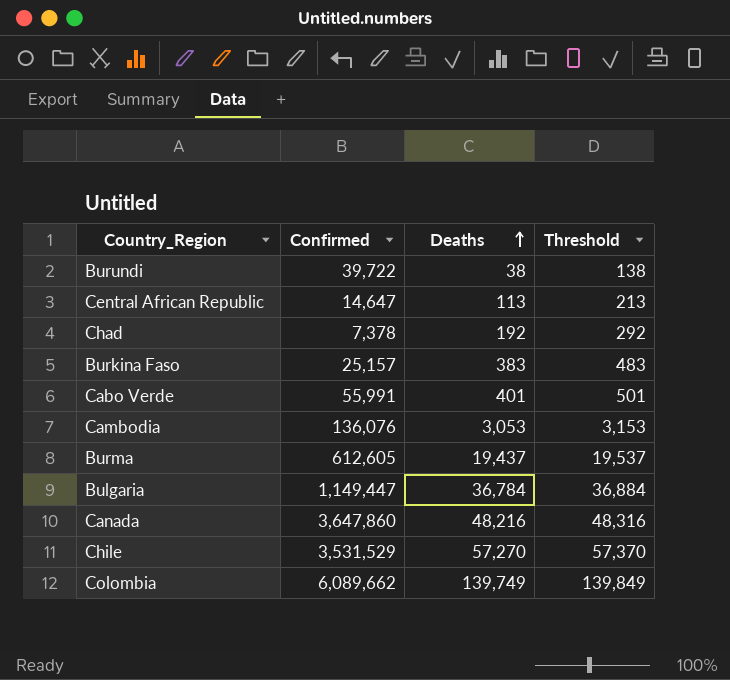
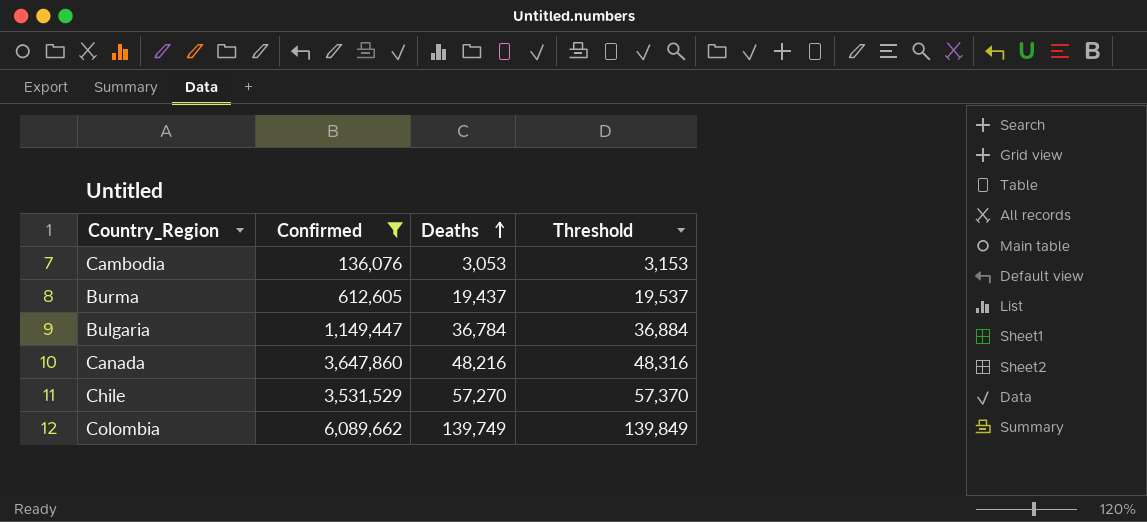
filter: none -> Confirmed >= 136,076

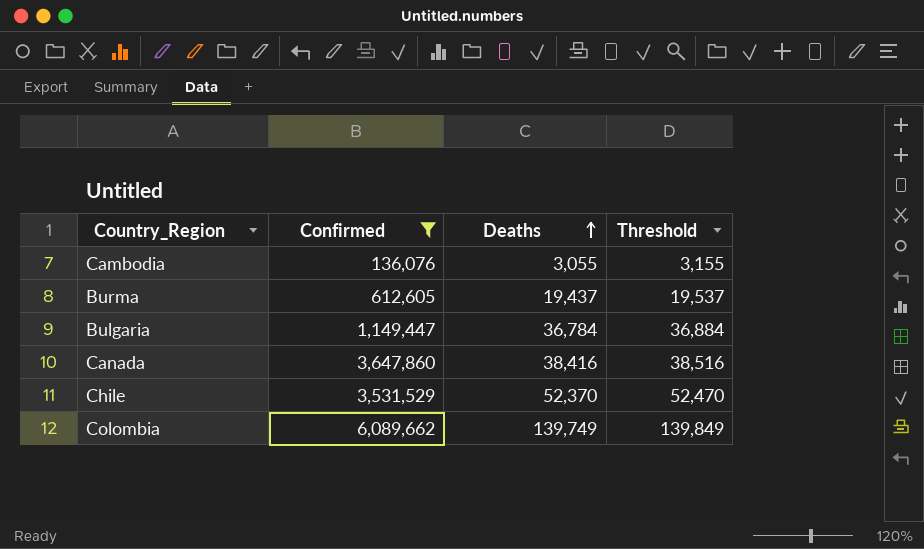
Cambodia | Deaths: 3,053 -> 3,055
Cambodia | Threshold: 3,153 -> 3,155
Canada | Deaths: 48,216 -> 38,416
Canada | Threshold: 48,316 -> 38,516
Chile | Deaths: 57,270 -> 52,370
Chile | Threshold: 57,370 -> 52,470

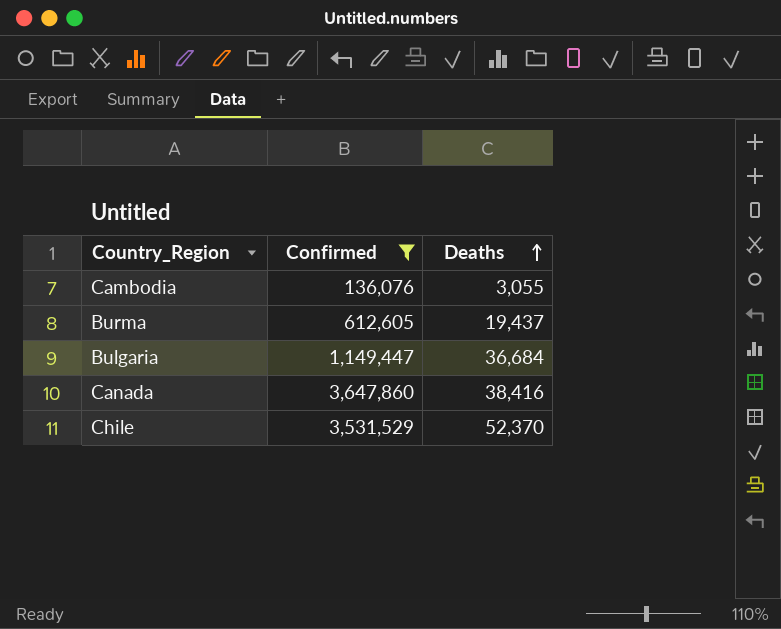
column Threshold | formula: [Deaths] + 100 -> none
row Colombia: 6,089,662 | 139,749 | 139,849 -> none
Bulgaria | Deaths: 36,784 -> 36,684

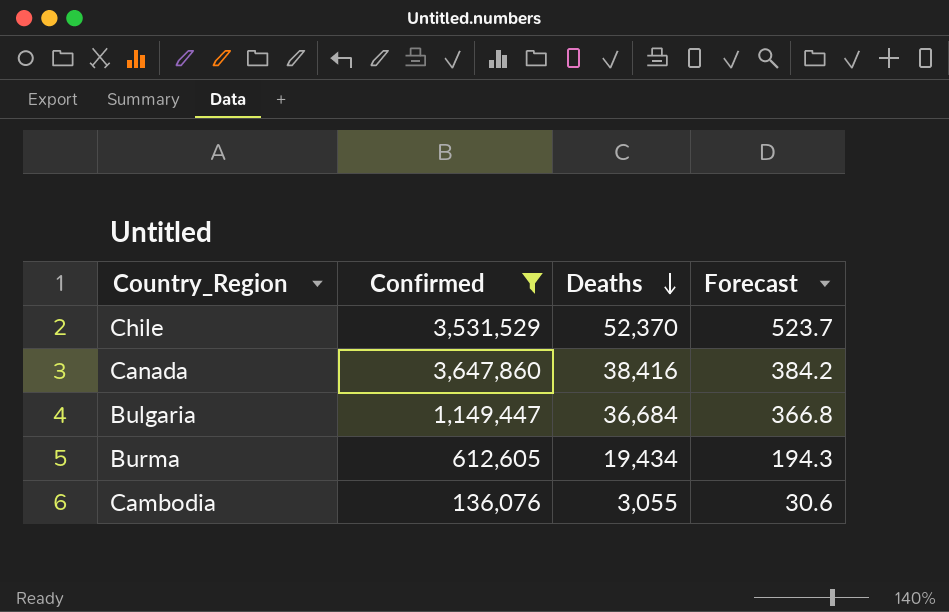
row order: Deaths ascending -> Deaths descending
column Forecast | formula: none -> [Deaths] * 0.01
Burma | Deaths: 19,437 -> 19,434

